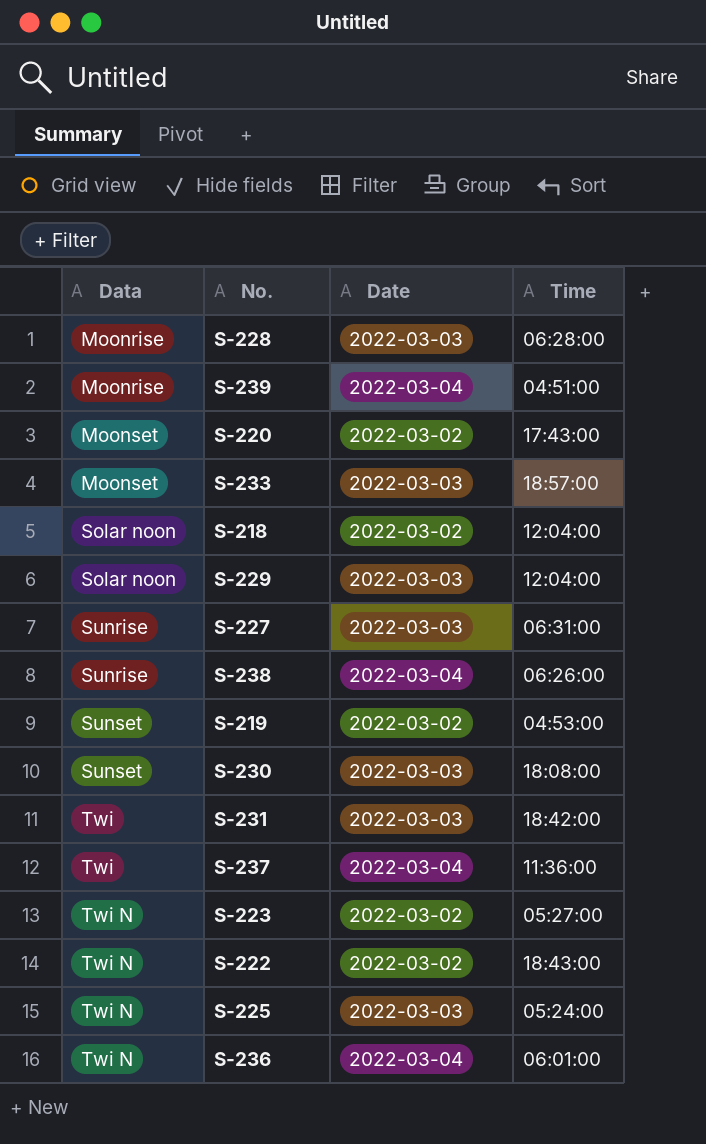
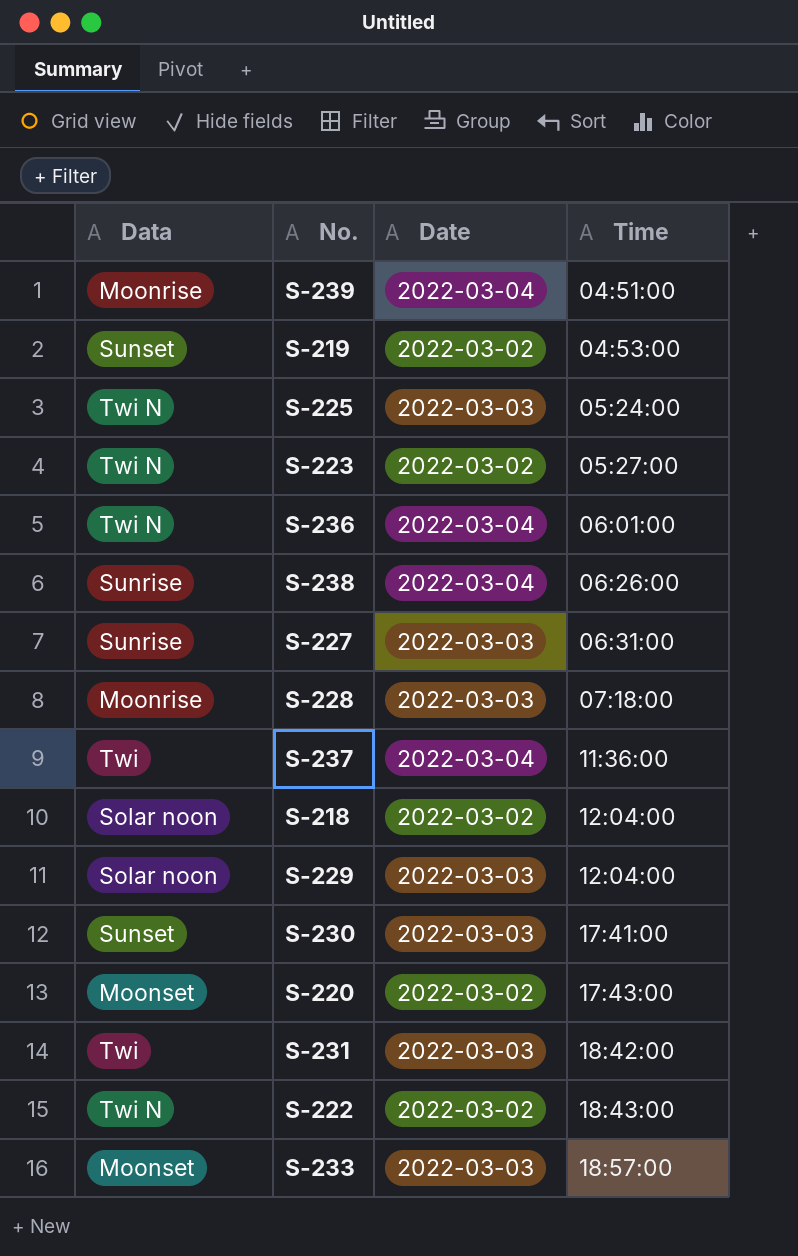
row order: Data ascending -> Time ascending
S-228 | Time: 06:28:00 -> 07:18:00
S-230 | Time: 18:08:00 -> 17:41:00

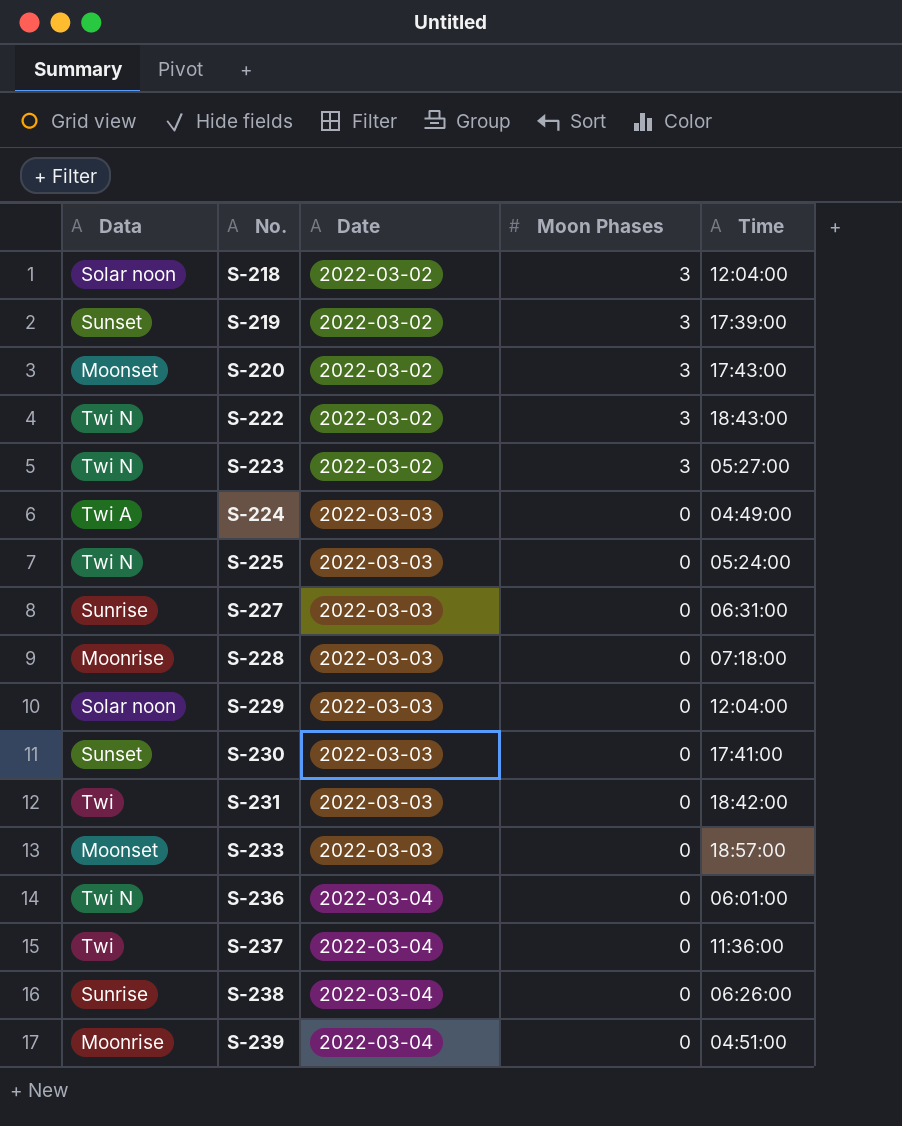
row order: Time ascending -> No. ascending
column Moon Phases | position: none -> 4
S-219 | Time: 04:53:00 -> 17:39:00
row S-224: none -> Twi A | 2022-03-03 | 0 | 04:49:00

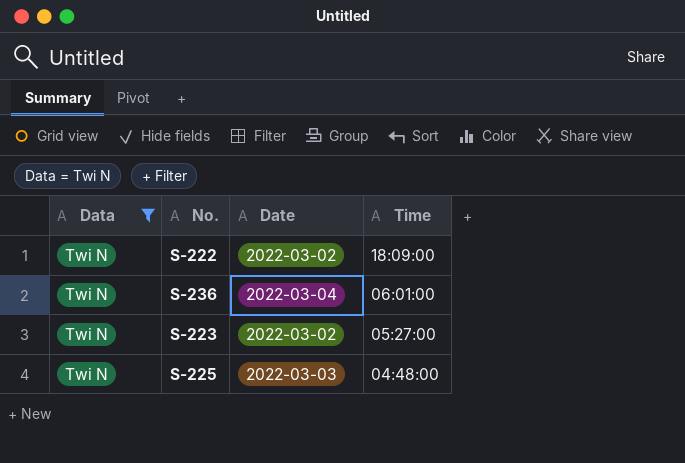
filter: none -> Data = Twi N
row order: No. ascending -> Time descending
column Moon Phases | position: 4 -> none
S-222 | Time: 18:43:00 -> 18:09:00
S-225 | Time: 05:24:00 -> 04:48:00

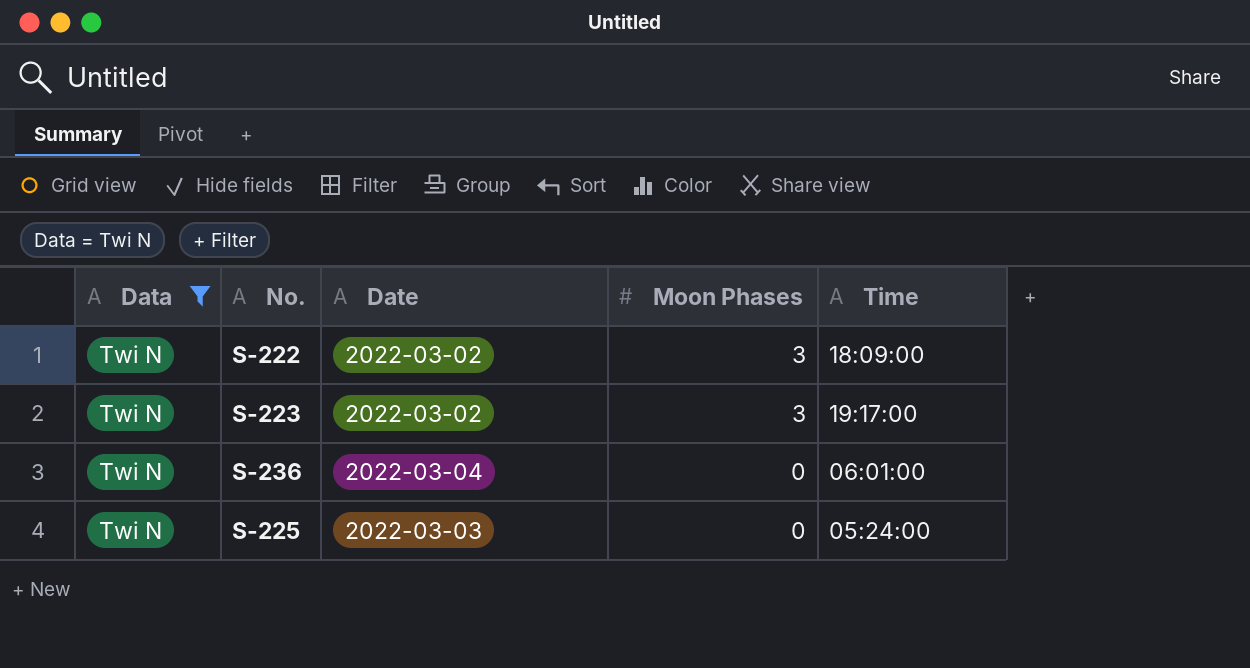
row order: Time descending -> Moon Phases descending
column Moon Phases | position: none -> 4
S-223 | Time: 05:27:00 -> 19:17:00
S-225 | Time: 04:48:00 -> 05:24:00

